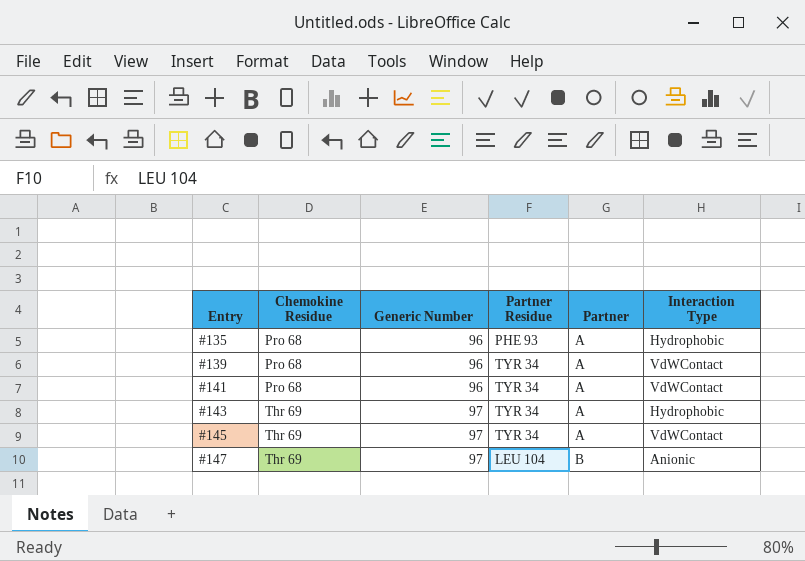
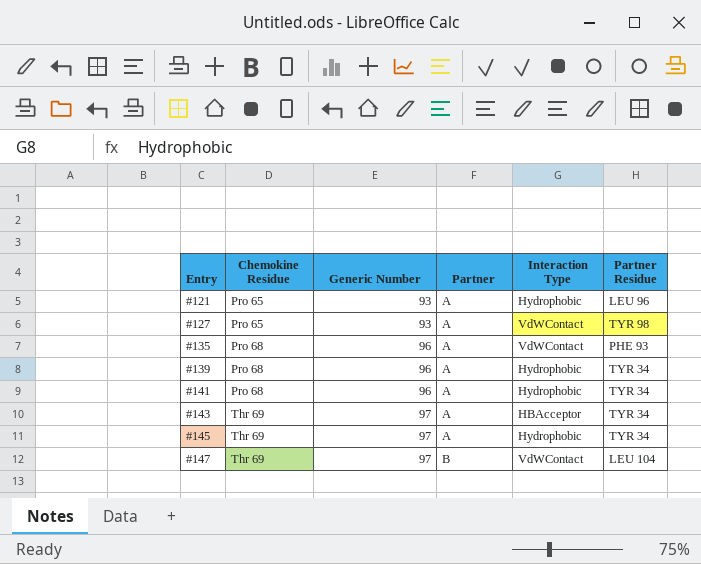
column Partner Residue | position: 4 -> 6
row #121: none -> Pro 65 | 93 | A | Hydrophobic | LEU 96
row #127: none -> Pro 65 | 93 | A | VdWContact | TYR 98
#135 | Interaction Type: Hydrophobic -> VdWContact
#139 | Interaction Type: VdWContact -> Hydrophobic
#141 | Interaction Type: VdWContact -> Hydrophobic
#143 | Interaction Type: Hydrophobic -> HBAcceptor
#145 | Interaction Type: VdWContact -> Hydrophobic
#147 | Interaction Type: Anionic -> VdWContact

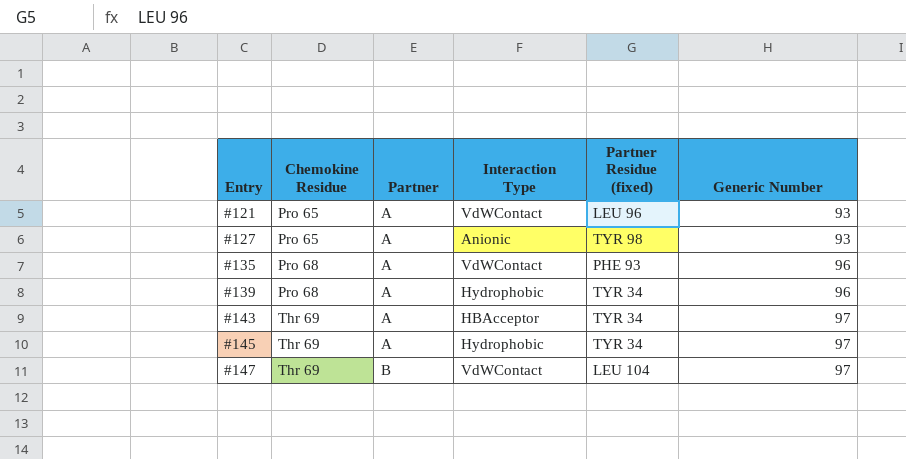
column name: Partner Residue -> Partner Residue (fixed)
column Generic Number | position: 3 -> 6
row #141: Pro 68 | 96 | A | Hydrophobic | TYR 34 -> none
#121 | Interaction Type: Hydrophobic -> VdWContact
#127 | Interaction Type: VdWContact -> Anionic

